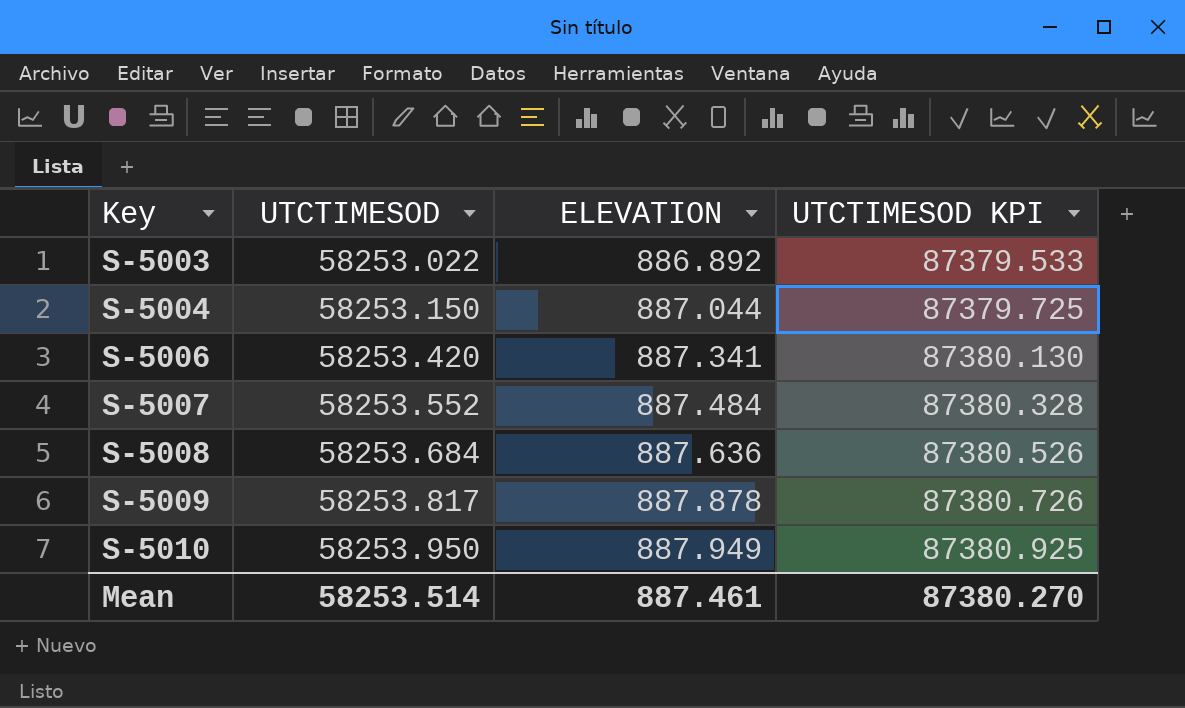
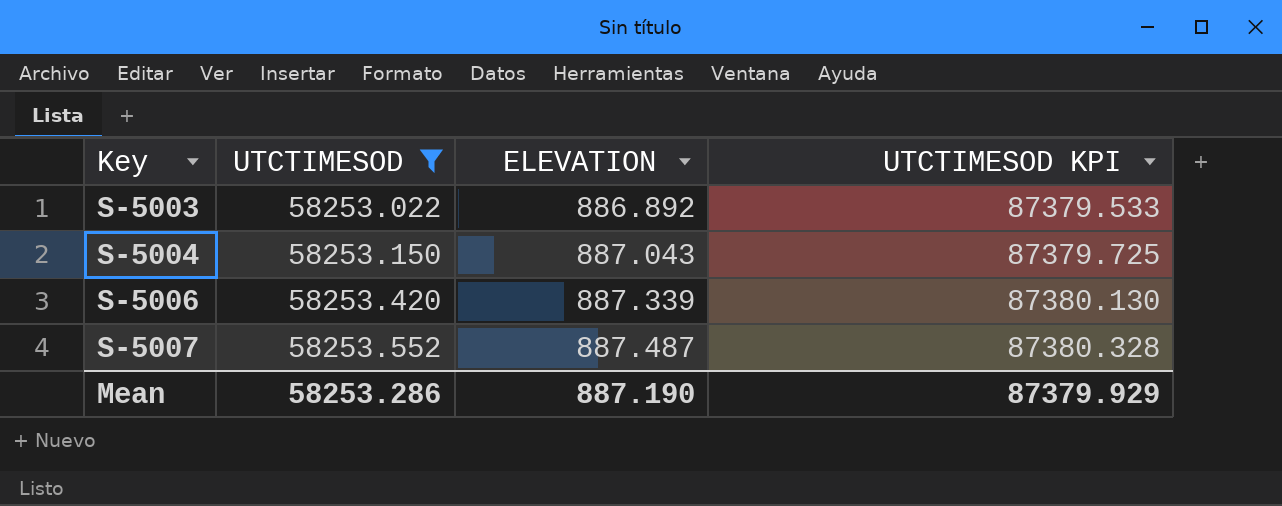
filter: none -> UTCTIMESOD <= 58253.552
S-5004 | ELEVATION: 887.044 -> 887.043
S-5006 | ELEVATION: 887.341 -> 887.339
S-5007 | ELEVATION: 887.484 -> 887.487
Mean | UTCTIMESOD: 58253.514 -> 58253.286
Mean | ELEVATION: 887.461 -> 887.190
Mean | UTCTIMESOD KPI: 87380.270 -> 87379.929

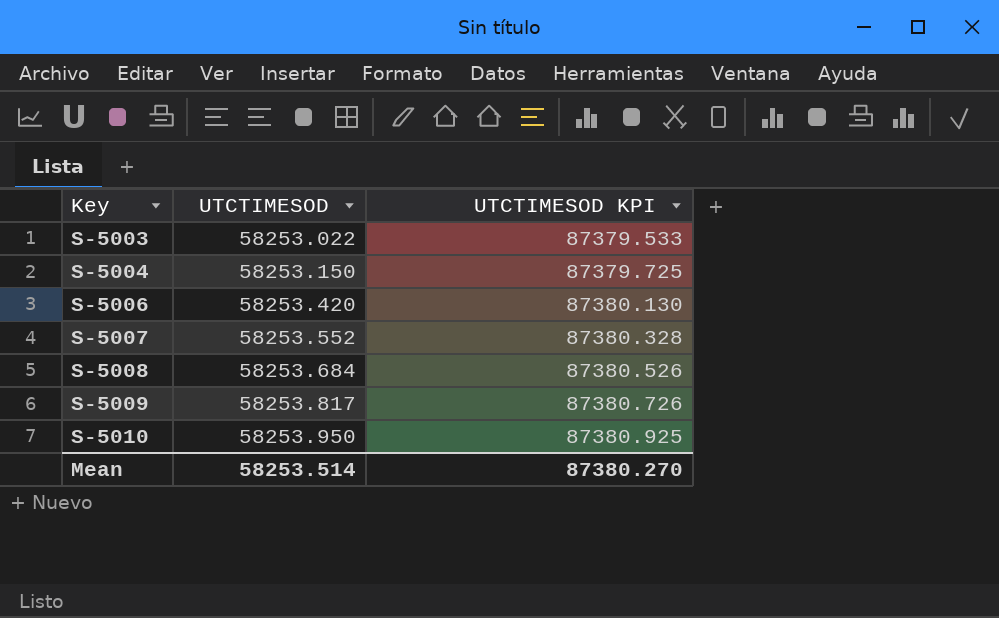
filter: UTCTIMESOD <= 58253.552 -> none
column ELEVATION | position: 3 -> none
Mean | UTCTIMESOD: 58253.286 -> 58253.514
Mean | UTCTIMESOD KPI: 87379.929 -> 87380.270

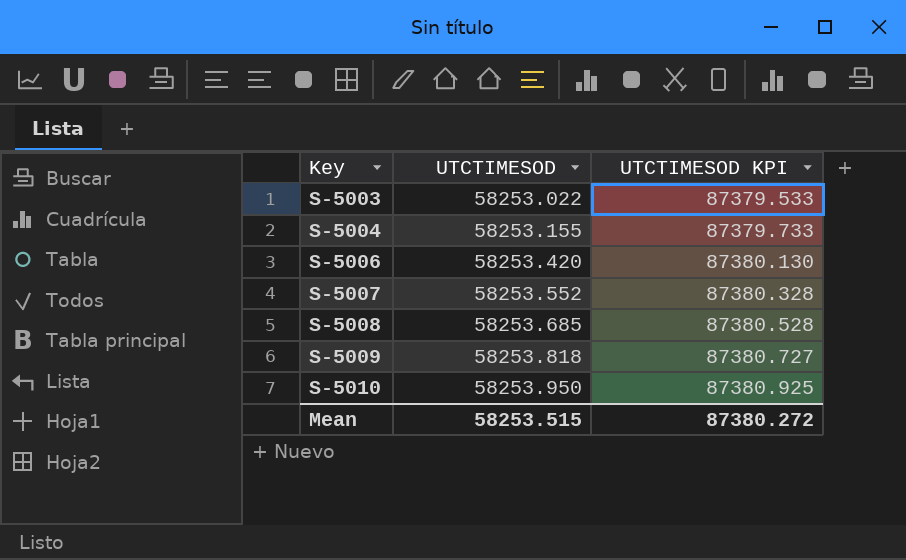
S-5004 | UTCTIMESOD: 58253.150 -> 58253.155
S-5004 | UTCTIMESOD KPI: 87379.725 -> 87379.733
S-5008 | UTCTIMESOD: 58253.684 -> 58253.685
S-5008 | UTCTIMESOD KPI: 87380.526 -> 87380.528
S-5009 | UTCTIMESOD: 58253.817 -> 58253.818
S-5009 | UTCTIMESOD KPI: 87380.726 -> 87380.727
Mean | UTCTIMESOD: 58253.514 -> 58253.515
Mean | UTCTIMESOD KPI: 87380.270 -> 87380.272

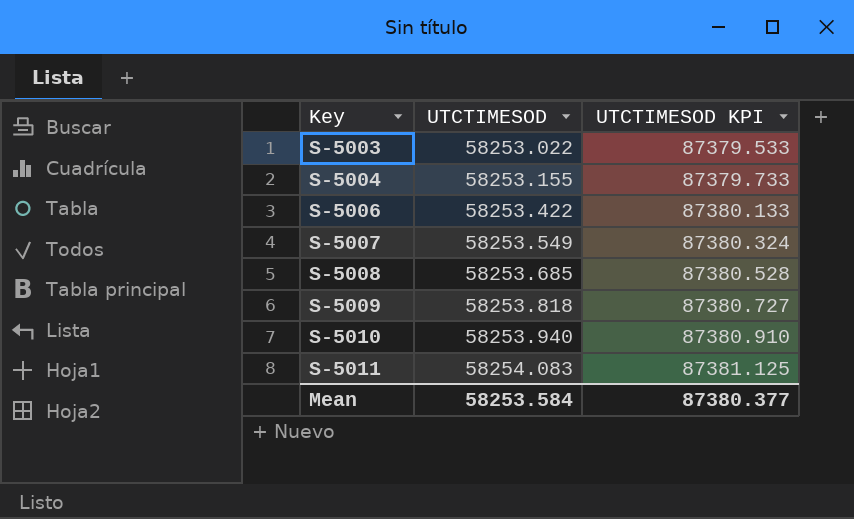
S-5006 | UTCTIMESOD: 58253.420 -> 58253.422
S-5006 | UTCTIMESOD KPI: 87380.130 -> 87380.133
S-5007 | UTCTIMESOD: 58253.552 -> 58253.549
S-5007 | UTCTIMESOD KPI: 87380.328 -> 87380.324
S-5010 | UTCTIMESOD: 58253.950 -> 58253.940
S-5010 | UTCTIMESOD KPI: 87380.925 -> 87380.910
row S-5011: none -> 58254.083 | 87381.125
Mean | UTCTIMESOD: 58253.515 -> 58253.584
Mean | UTCTIMESOD KPI: 87380.272 -> 87380.377

